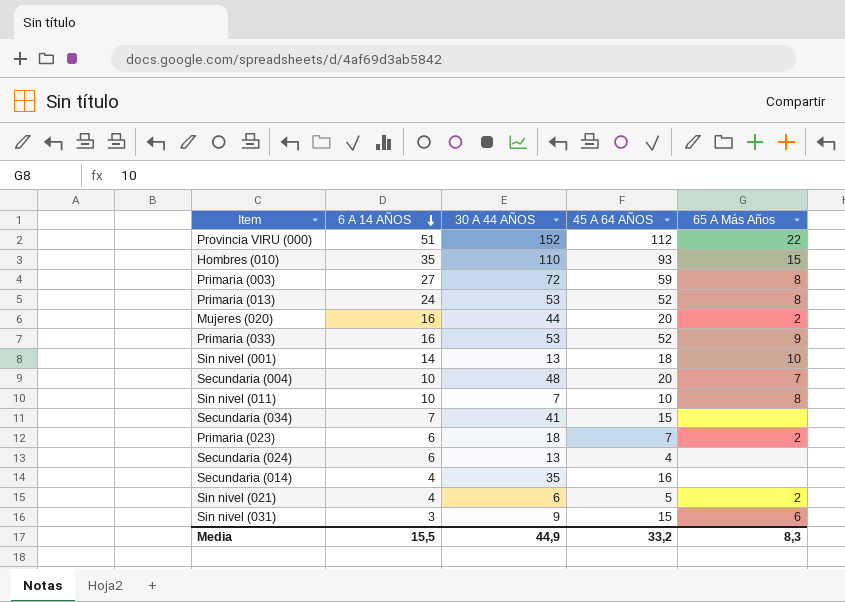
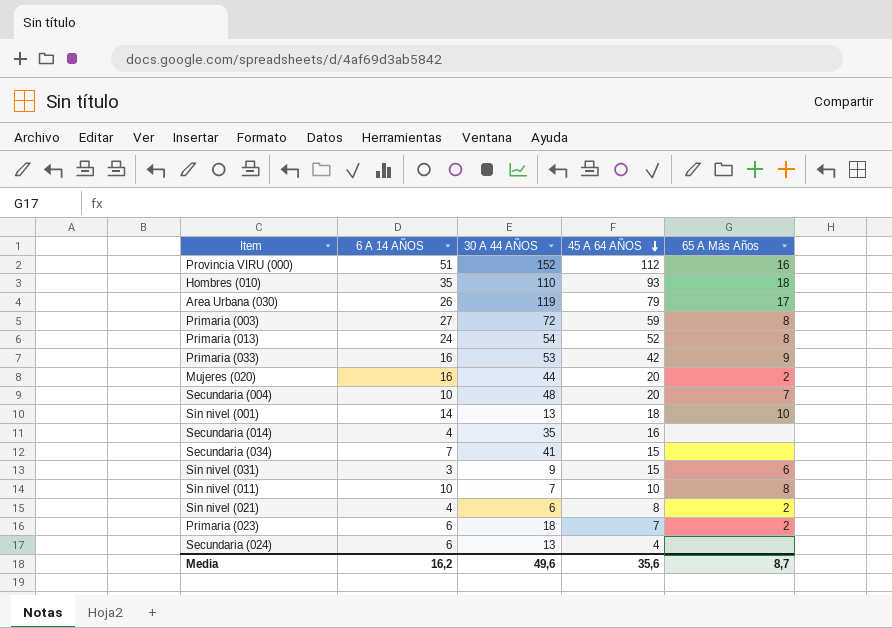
row order: 6 A 14 AÑOS descending -> 45 A 64 AÑOS descending
Provincia VIRU (000) | 65 A Más Años: 22 -> 16
Hombres (010) | 65 A Más Años: 15 -> 18
row Area Urbana (030): none -> 26 | 119 | 79 | 17
Primaria (013) | 30 A 44 AÑOS: 53 -> 54
Primaria (033) | 45 A 64 AÑOS: 52 -> 42
Sin nivel (021) | 45 A 64 AÑOS: 5 -> 8
Media | 6 A 14 AÑOS: 15,5 -> 16,2
Media | 30 A 44 AÑOS: 44,9 -> 49,6
Media | 45 A 64 AÑOS: 33,2 -> 35,6
Media | 65 A Más Años: 8,3 -> 8,7

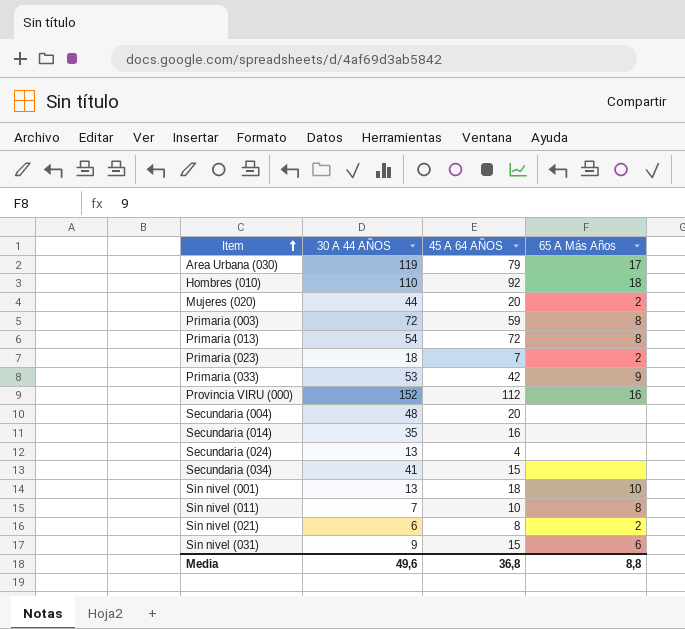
row order: 45 A 64 AÑOS descending -> Item ascending
column 6 A 14 AÑOS | position: 2 -> none
Hombres (010) | 45 A 64 AÑOS: 93 -> 92
Primaria (013) | 45 A 64 AÑOS: 52 -> 72
Secundaria (004) | 65 A Más Años: 7 -> none
Media | 45 A 64 AÑOS: 35,6 -> 36,8
Media | 65 A Más Años: 8,7 -> 8,8

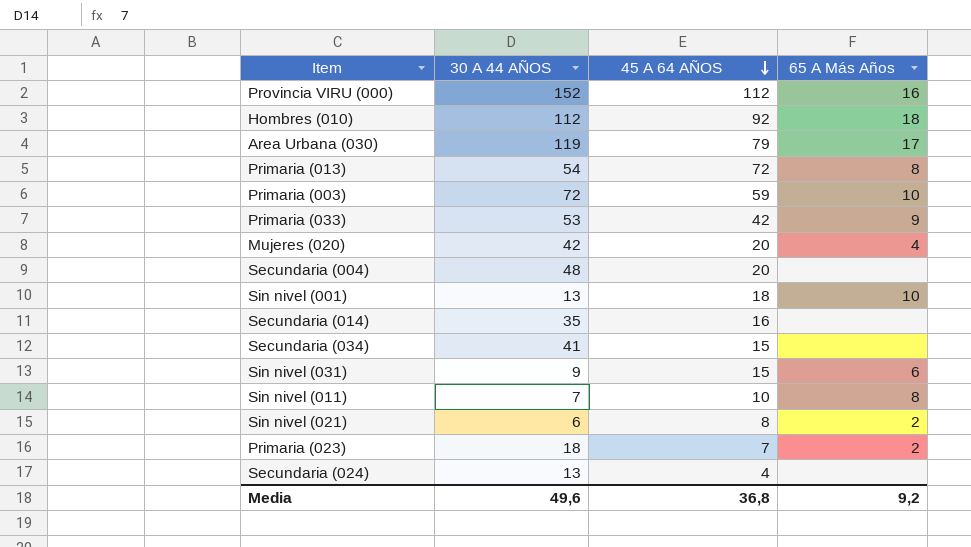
row order: Item ascending -> 45 A 64 AÑOS descending
Hombres (010) | 30 A 44 AÑOS: 110 -> 112
Primaria (003) | 65 A Más Años: 8 -> 10
Mujeres (020) | 30 A 44 AÑOS: 44 -> 42
Mujeres (020) | 65 A Más Años: 2 -> 4
Media | 65 A Más Años: 8,8 -> 9,2

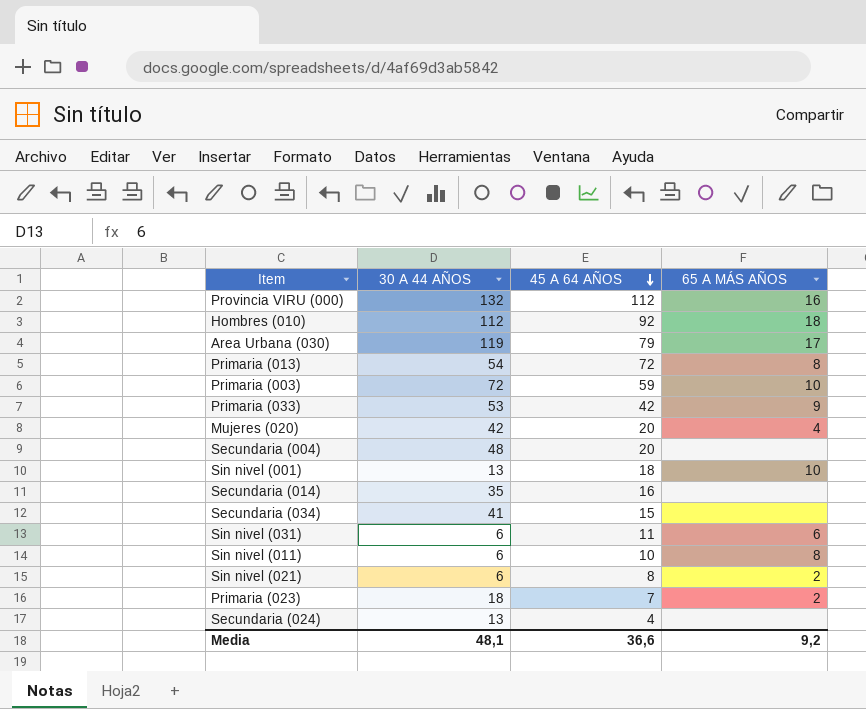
column name: 65 A Más Años -> 65 A MÁS AÑOS
Provincia VIRU (000) | 30 A 44 AÑOS: 152 -> 132
Sin nivel (031) | 30 A 44 AÑOS: 9 -> 6
Sin nivel (031) | 45 A 64 AÑOS: 15 -> 11
Sin nivel (011) | 30 A 44 AÑOS: 7 -> 6
Media | 30 A 44 AÑOS: 49,6 -> 48,1
Media | 45 A 64 AÑOS: 36,8 -> 36,6

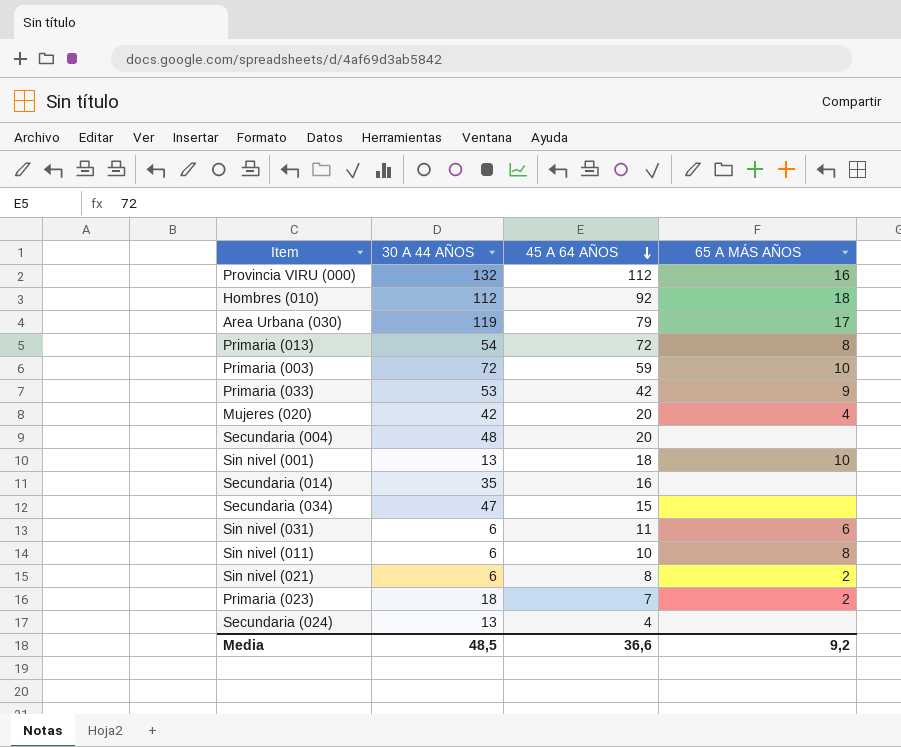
Secundaria (034) | 30 A 44 AÑOS: 41 -> 47
Media | 30 A 44 AÑOS: 48,1 -> 48,5

